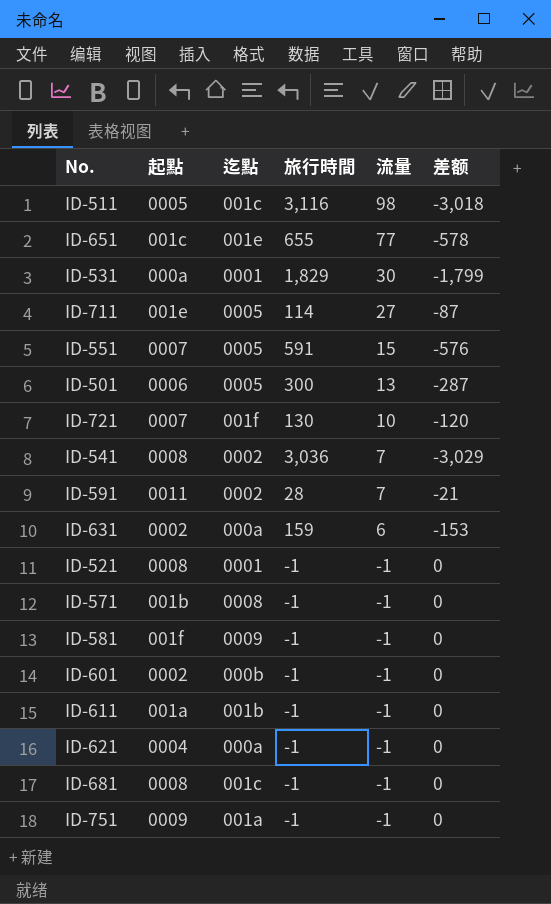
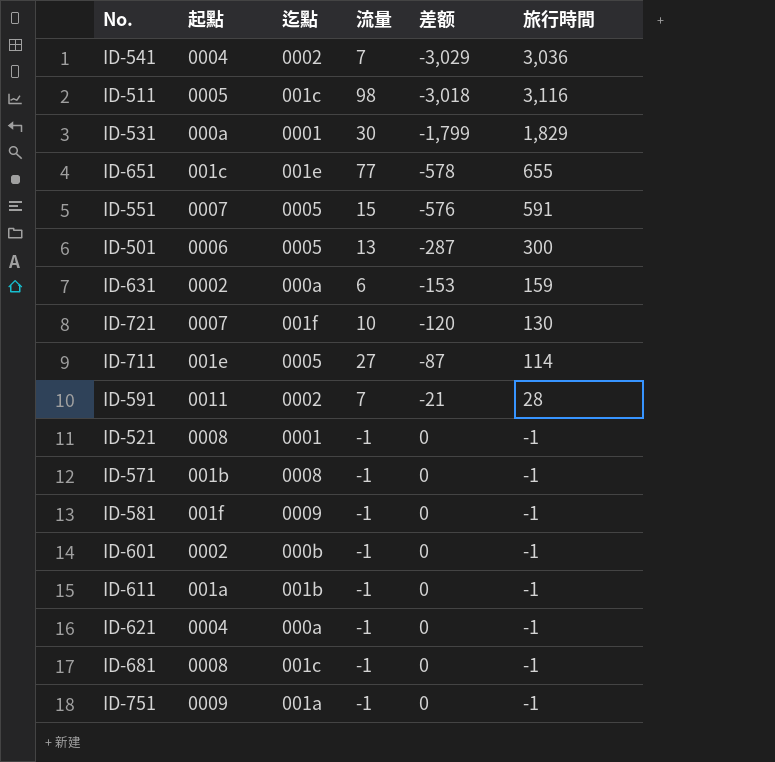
row order: 流量 descending -> 差额 ascending
column 旅行時間 | position: 4 -> 6
ID-541 | 起點: 0008 -> 0004

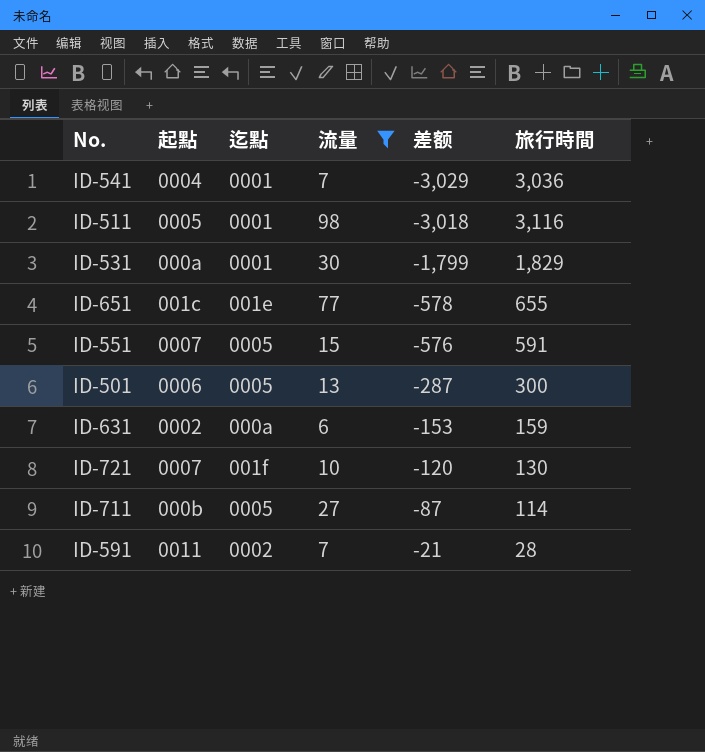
filter: none -> 流量 != -1
ID-541 | 迄點: 0002 -> 0001
ID-511 | 迄點: 001c -> 0001
ID-711 | 起點: 001e -> 000b

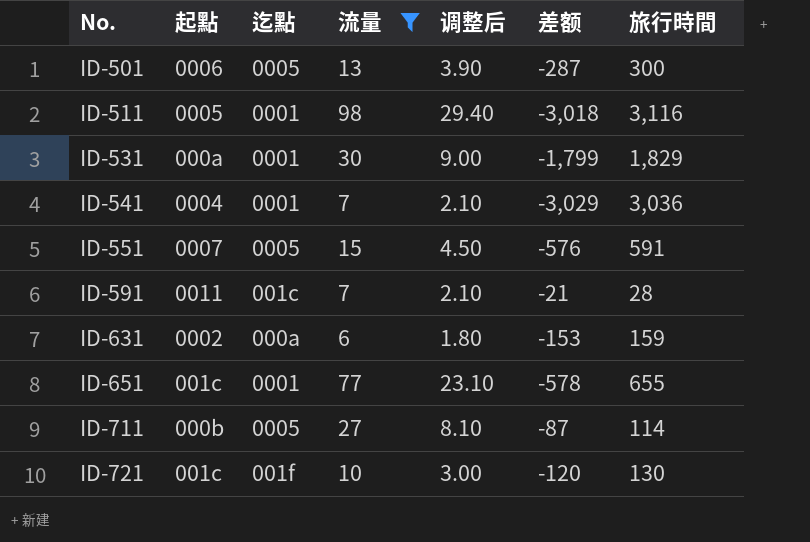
row order: 差额 ascending -> No. ascending
column 调整后 | formula: none -> [流量] * 0.3
ID-591 | 迄點: 0002 -> 001c
ID-651 | 迄點: 001e -> 0001
ID-721 | 起點: 0007 -> 001c

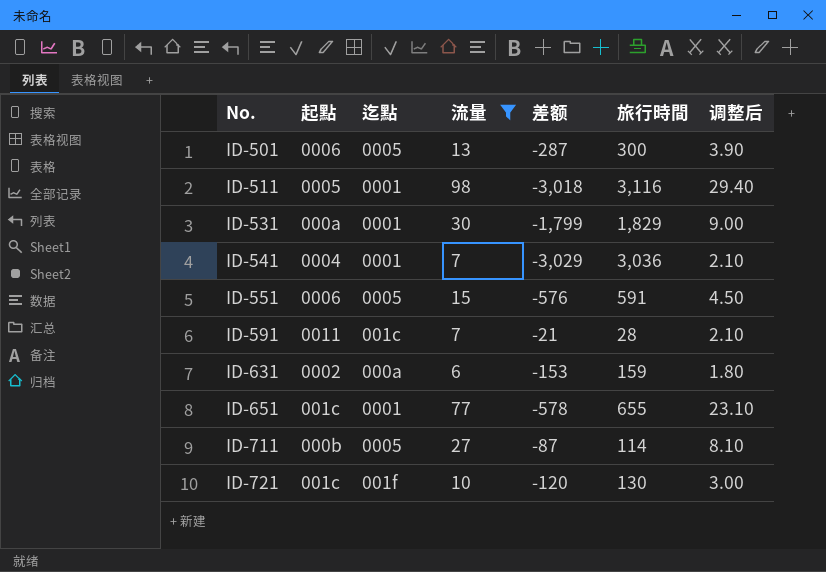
column 调整后 | position: 5 -> 7
ID-551 | 起點: 0007 -> 0006

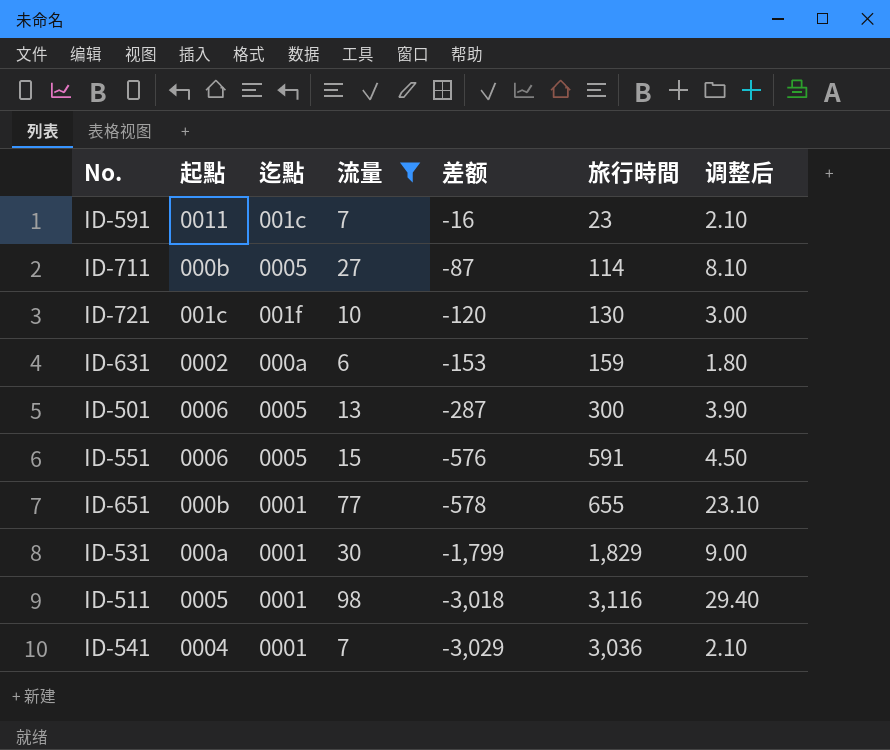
row order: No. ascending -> 差额 descending
ID-591 | 差额: -21 -> -16
ID-591 | 旅行時間: 28 -> 23
ID-651 | 起點: 001c -> 000b

